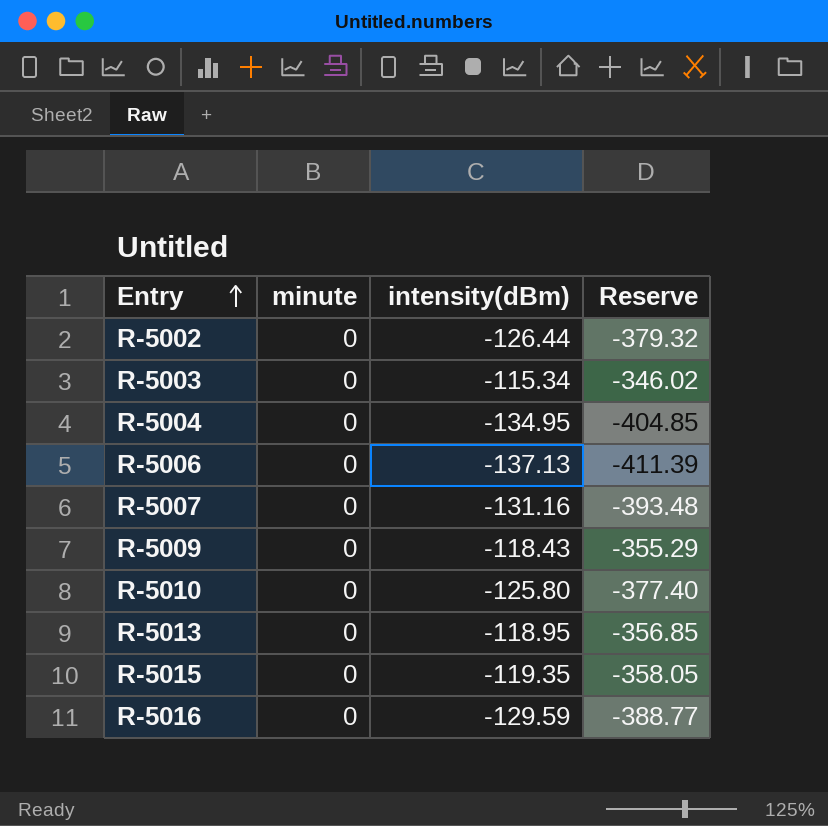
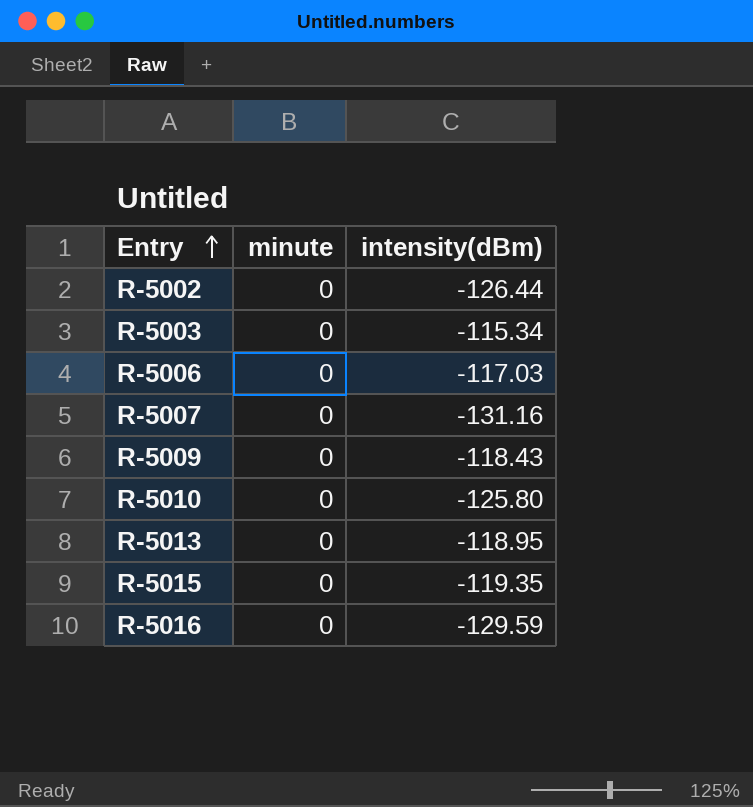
column Reserve | formula: [intensity(dBm)] * 3 -> none
row R-5004: 0 | -134.95 | -404.85 -> none
R-5006 | intensity(dBm): -137.13 -> -117.03

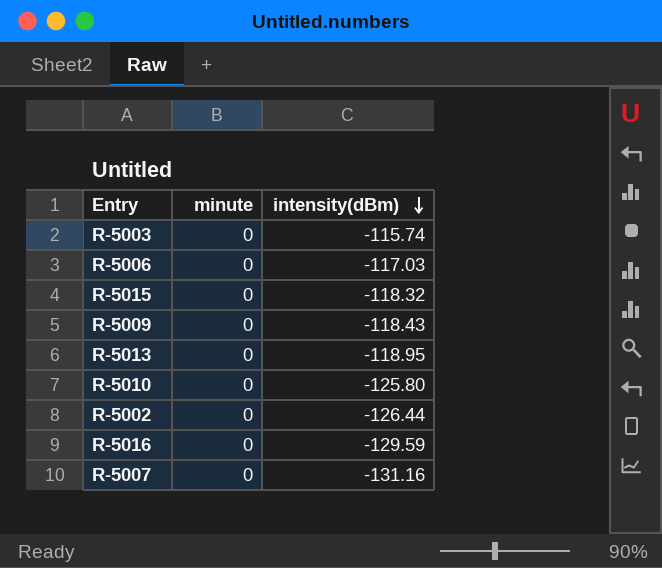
row order: Entry ascending -> intensity(dBm) descending
R-5003 | intensity(dBm): -115.34 -> -115.74
R-5015 | intensity(dBm): -119.35 -> -118.32

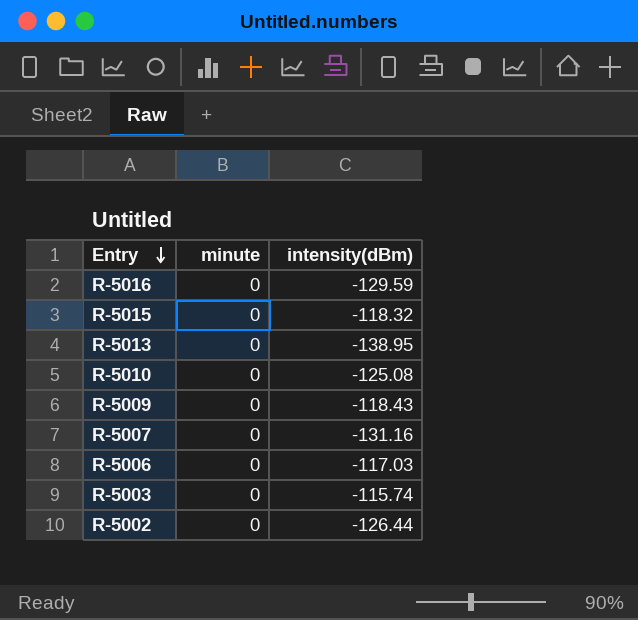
row order: intensity(dBm) descending -> Entry descending
R-5013 | intensity(dBm): -118.95 -> -138.95
R-5010 | intensity(dBm): -125.80 -> -125.08

